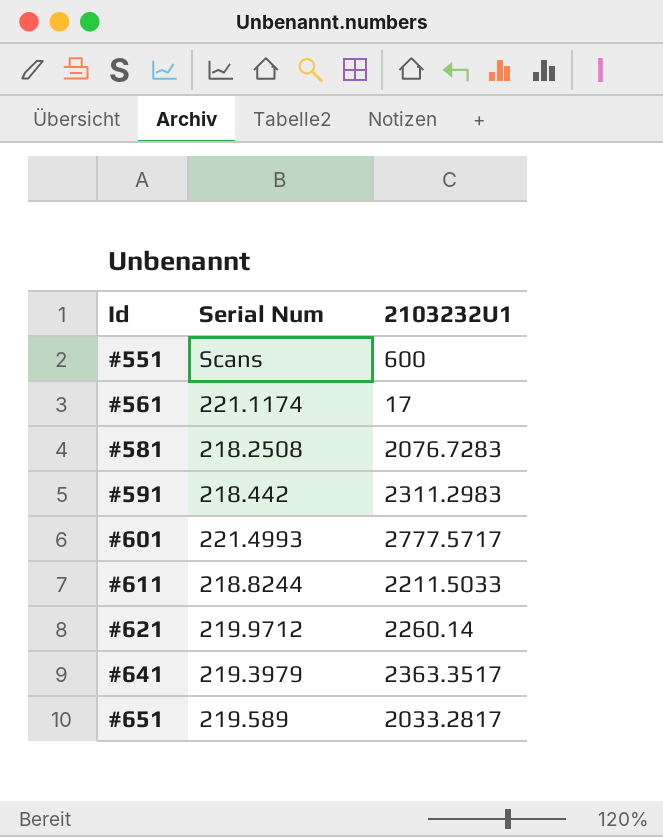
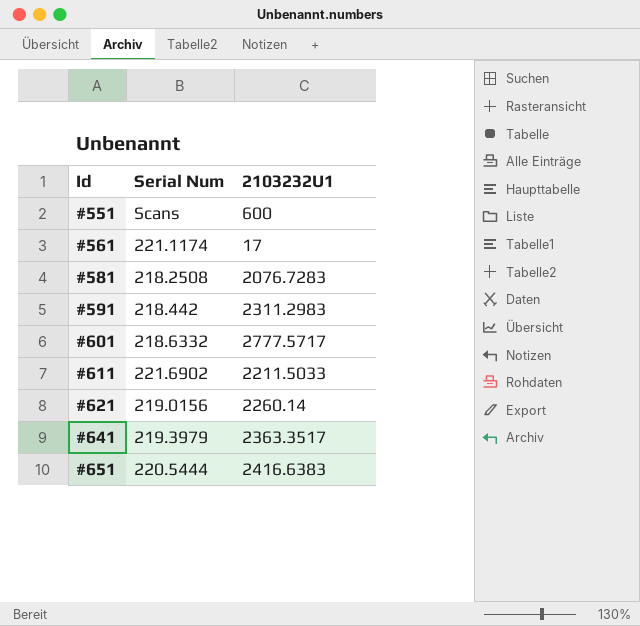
#601 | Serial Num: 221.4993 -> 218.6332
#611 | Serial Num: 218.8244 -> 221.6902
#621 | Serial Num: 219.9712 -> 219.0156
#651 | Serial Num: 219.589 -> 220.5444
#651 | 2103232U1: 2033.2817 -> 2416.6383

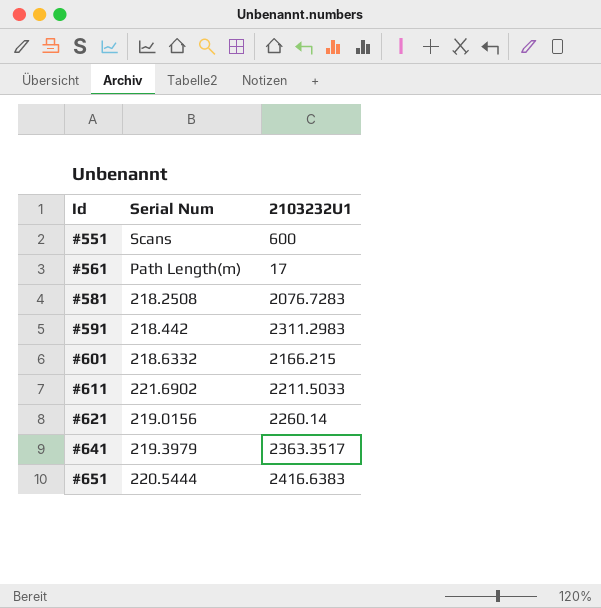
#561 | Serial Num: 221.1174 -> Path Length(m)
#601 | 2103232U1: 2777.5717 -> 2166.215

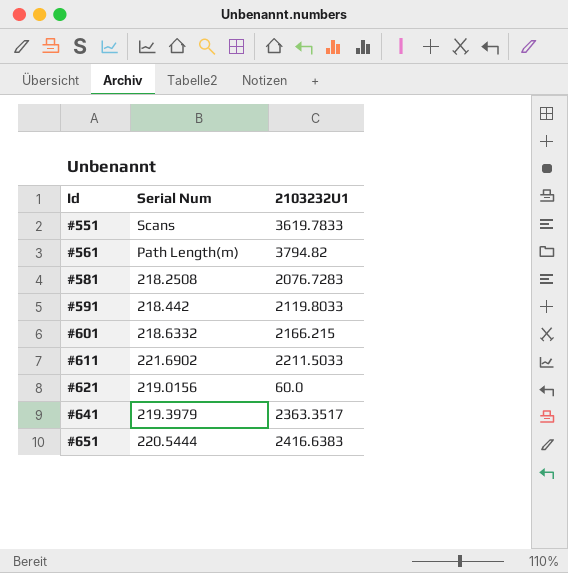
#551 | 2103232U1: 600 -> 3619.7833
#561 | 2103232U1: 17 -> 3794.82
#591 | 2103232U1: 2311.2983 -> 2119.8033
#621 | 2103232U1: 2260.14 -> 60.0

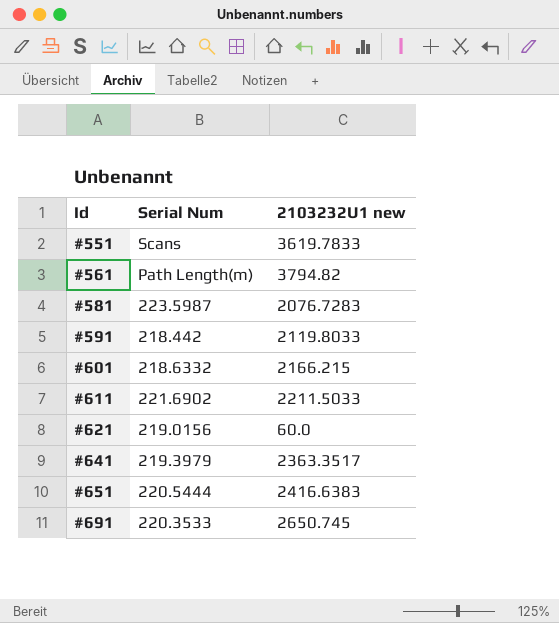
column name: 2103232U1 -> 2103232U1 new
#581 | Serial Num: 218.2508 -> 223.5987
row #691: none -> 220.3533 | 2650.745

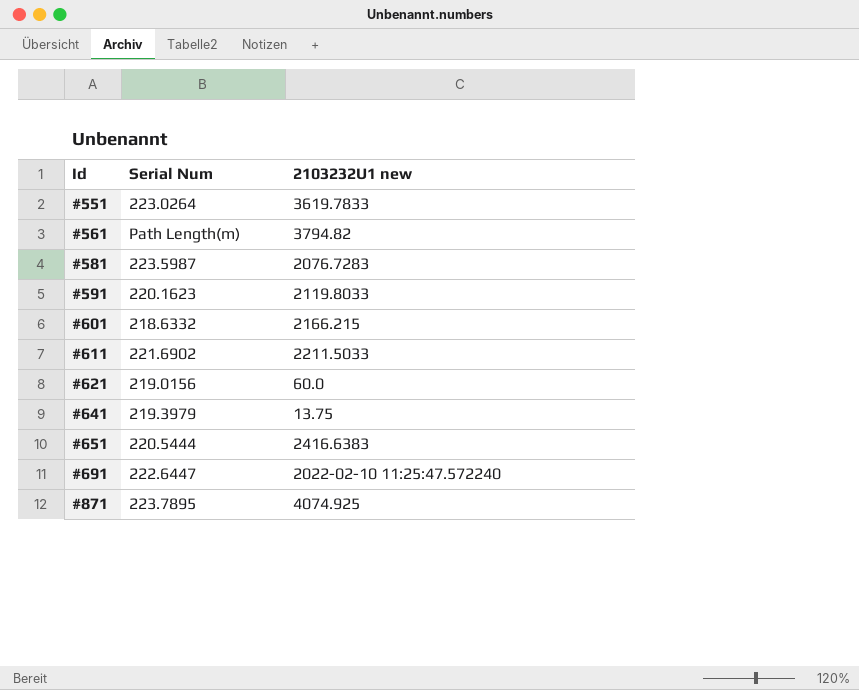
#551 | Serial Num: Scans -> 223.0264
#591 | Serial Num: 218.442 -> 220.1623
#641 | 2103232U1 new: 2363.3517 -> 13.75
#691 | Serial Num: 220.3533 -> 222.6447
#691 | 2103232U1 new: 2650.745 -> 2022-02-10 11:25:47.572240
row #871: none -> 223.7895 | 4074.925

